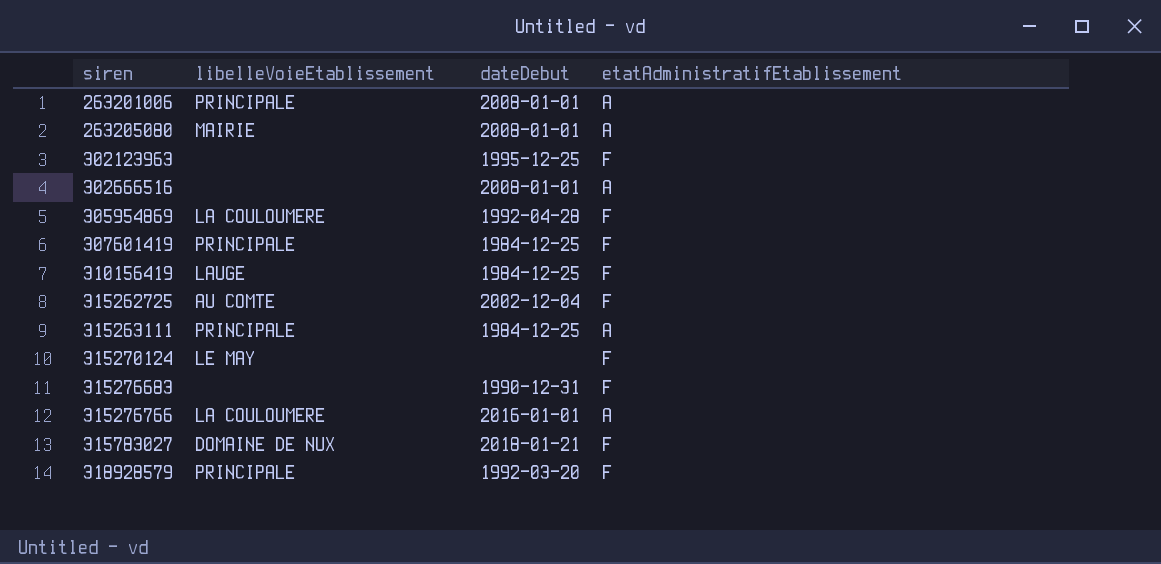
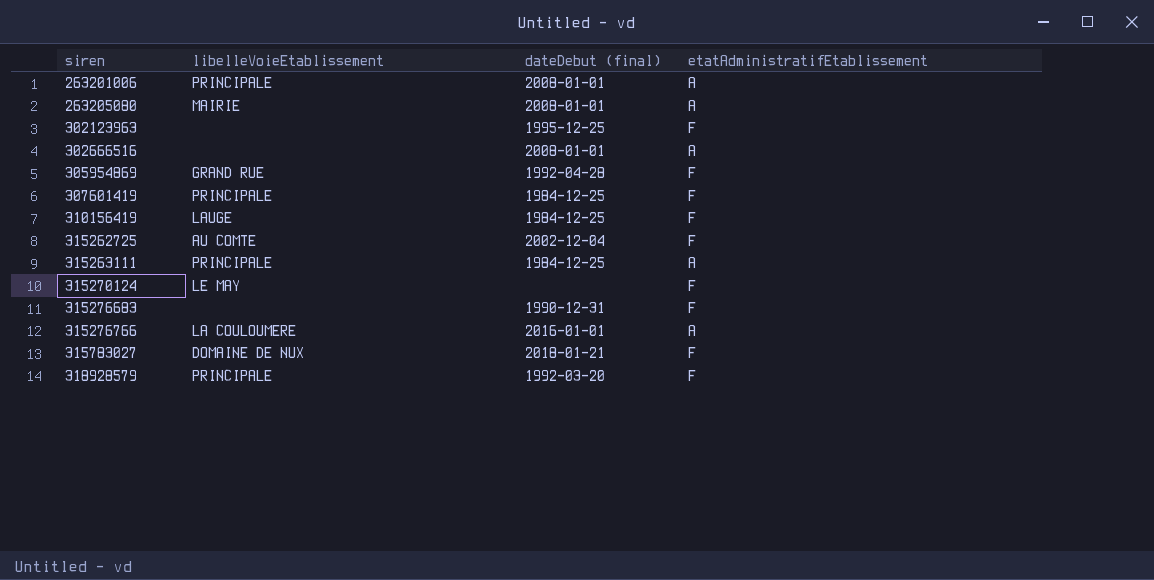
column name: dateDebut -> dateDebut (final)
305954869 | libelleVoieEtablissement: LA COULOUMERE -> GRAND RUE

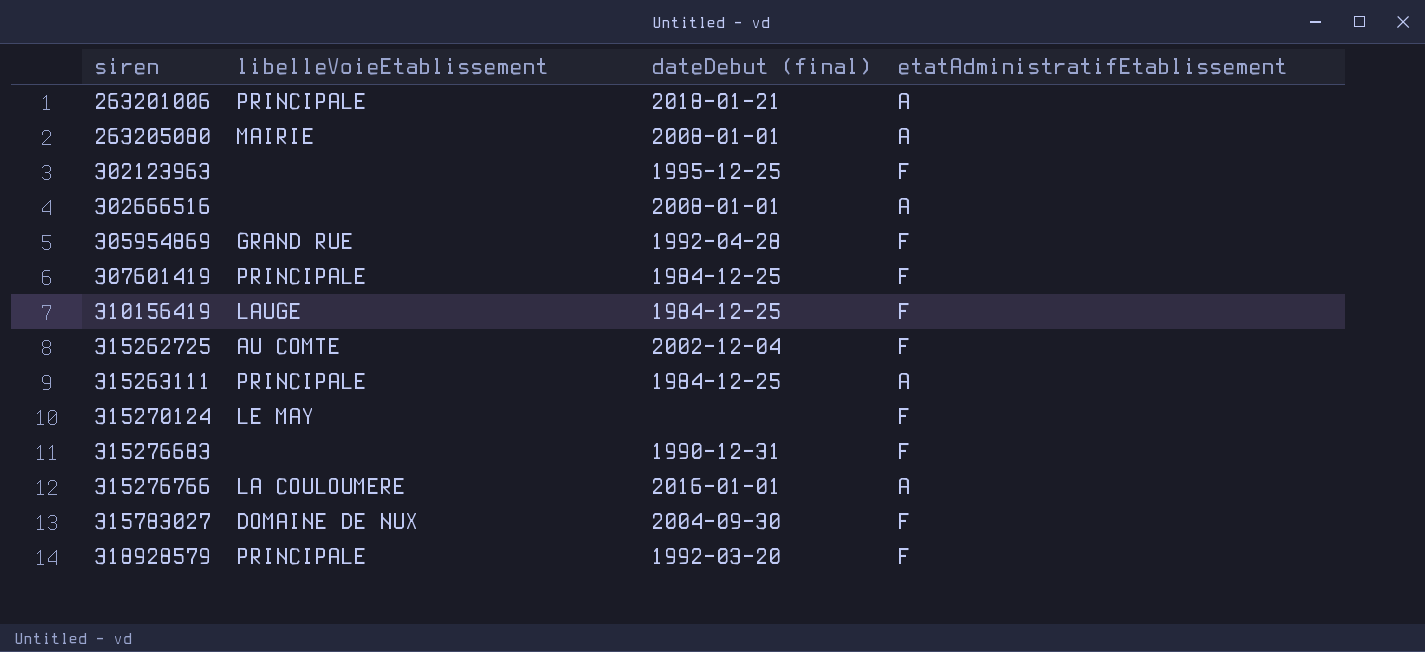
263201006 | dateDebut (final): 2008-01-01 -> 2018-01-21
315783027 | dateDebut (final): 2018-01-21 -> 2004-09-30

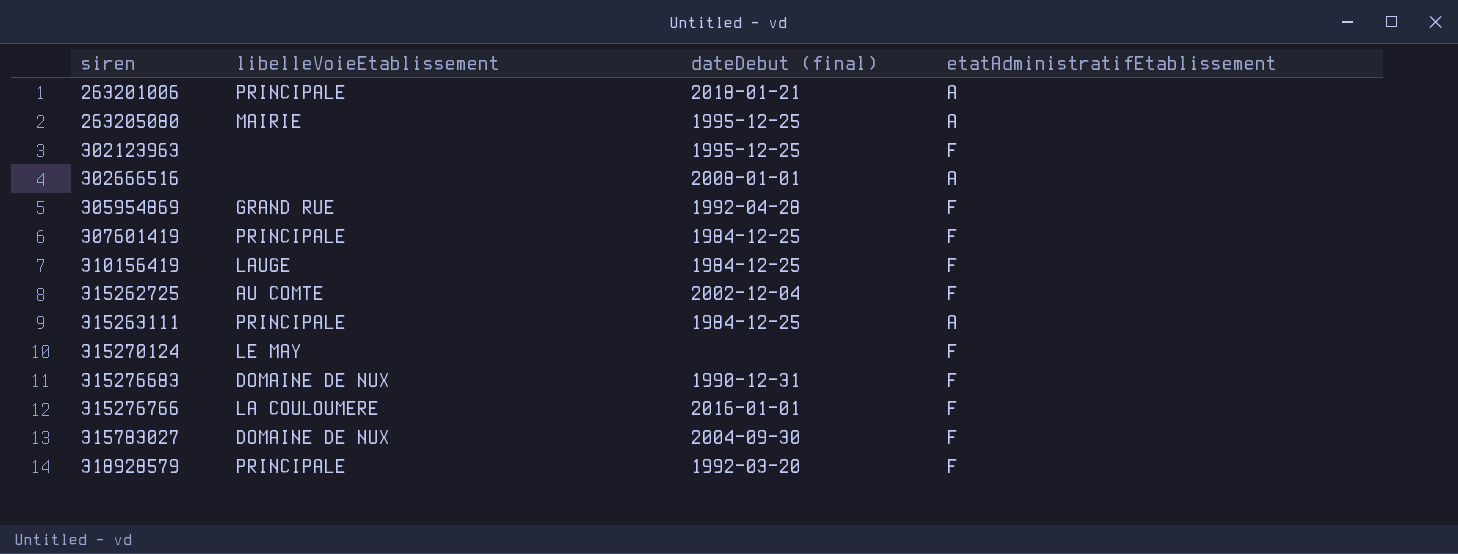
263205080 | dateDebut (final): 2008-01-01 -> 1995-12-25
315276683 | libelleVoieEtablissement: none -> DOMAINE DE NUX
315276766 | etatAdministratifEtablissement: A -> F

